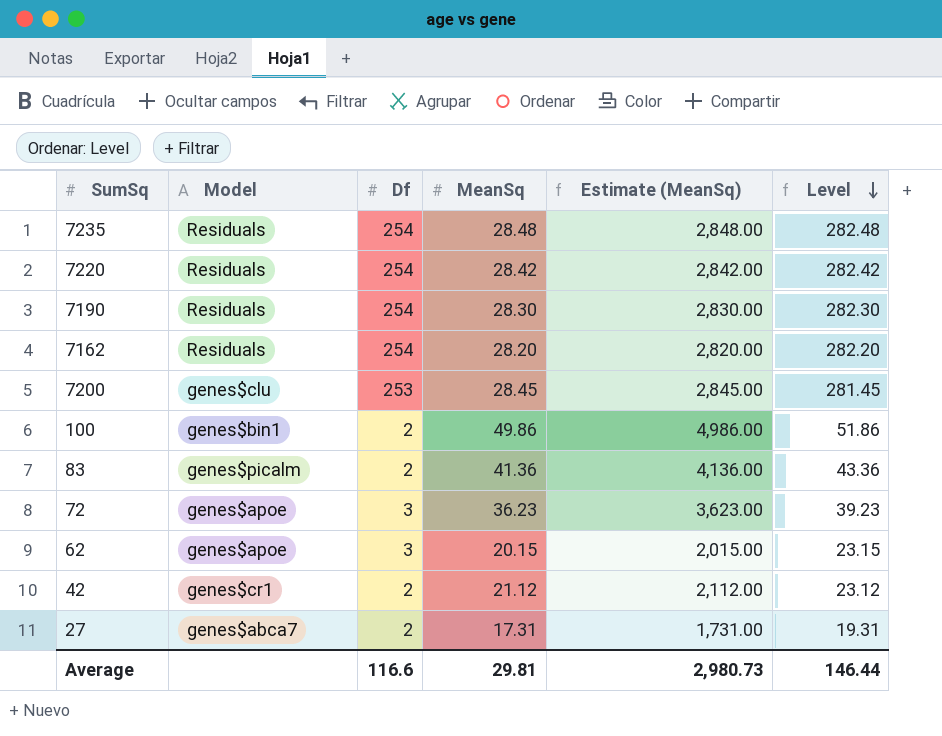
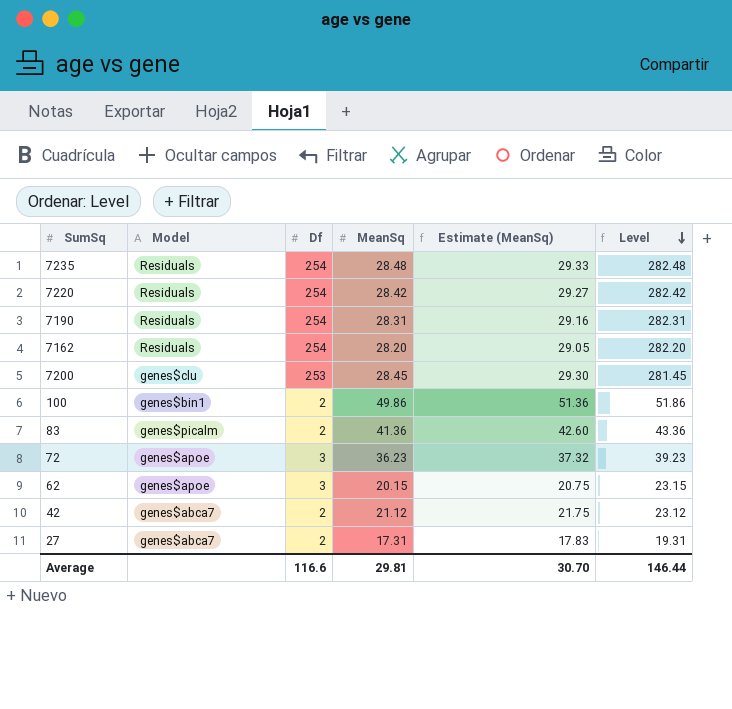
column Estimate (MeanSq) | formula: [MeanSq] * 100 -> [MeanSq] * 1.03
7190 | MeanSq: 28.30 -> 28.31
7190 | Level: 282.30 -> 282.31
42 | Model: genes$cr1 -> genes$abca7
Average | Estimate (MeanSq): 2,980.73 -> 30.70

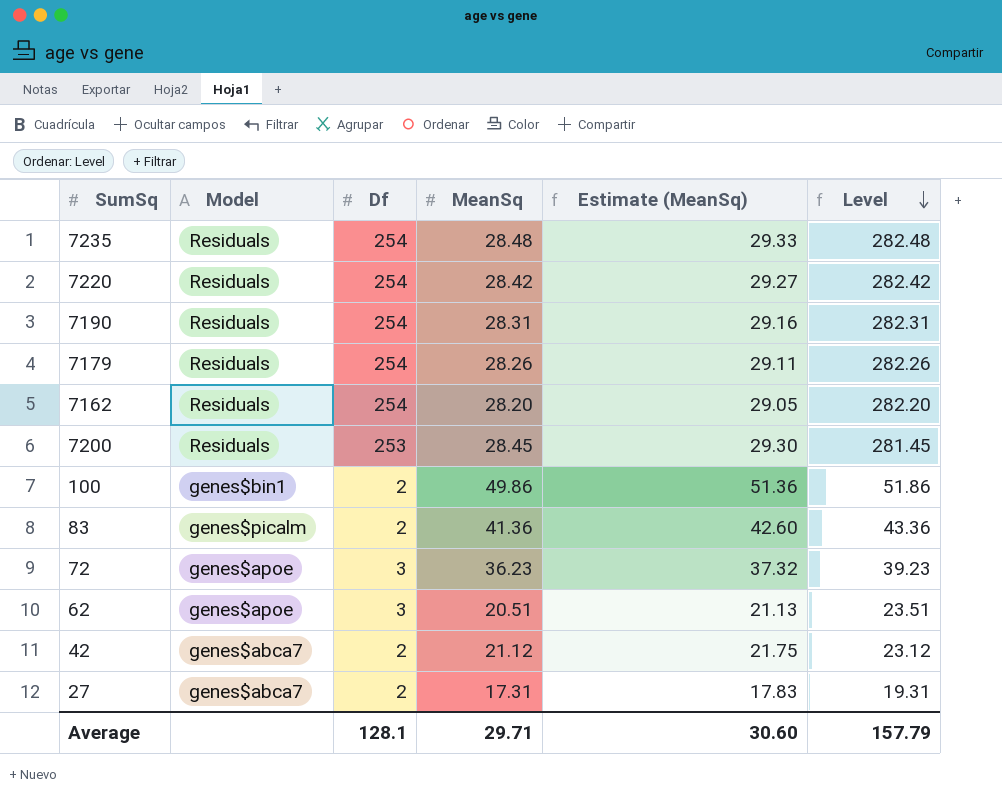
row 7179: none -> Residuals | 254 | 28.26 | 29.11 | 282.26
7200 | Model: genes$clu -> Residuals
62 | MeanSq: 20.15 -> 20.51
62 | Estimate (MeanSq): 20.75 -> 21.13
62 | Level: 23.15 -> 23.51
Average | Df: 116.6 -> 128.1
Average | MeanSq: 29.81 -> 29.71
Average | Estimate (MeanSq): 30.70 -> 30.60
Average | Level: 146.44 -> 157.79

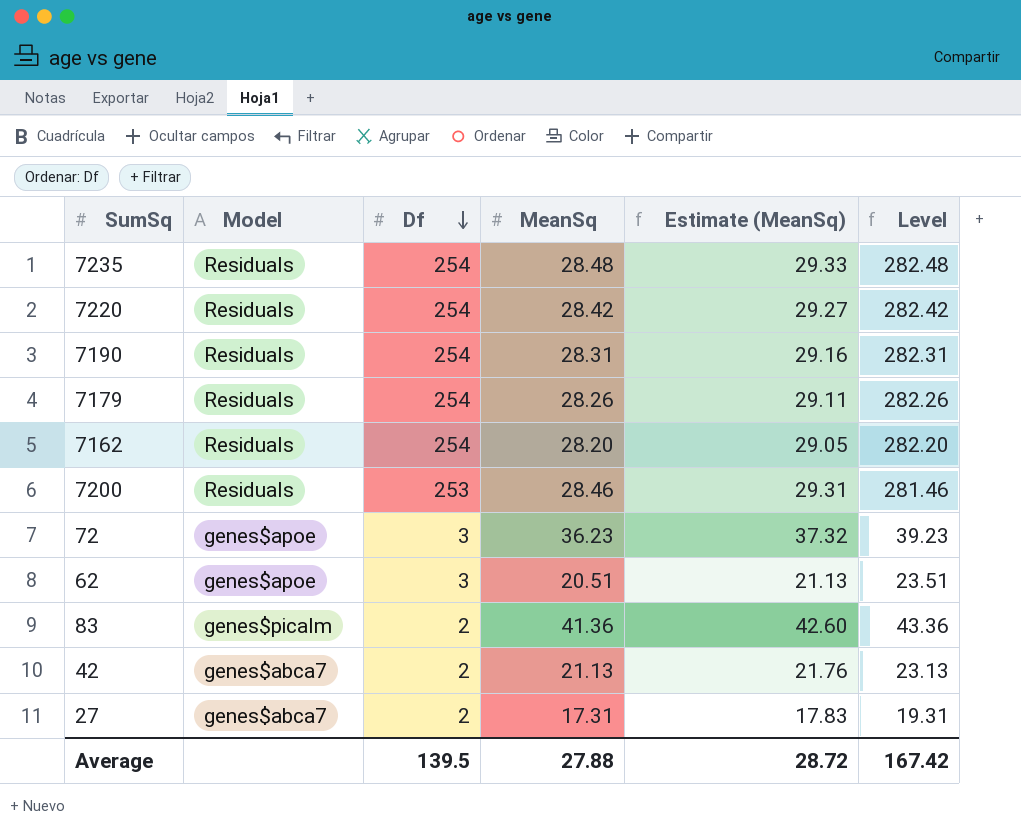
row order: Level descending -> Df descending
row 100: genes$bin1 | 2 | 49.86 | 51.36 | 51.86 -> none
7200 | MeanSq: 28.45 -> 28.46
7200 | Estimate (MeanSq): 29.30 -> 29.31
7200 | Level: 281.45 -> 281.46
42 | MeanSq: 21.12 -> 21.13
42 | Estimate (MeanSq): 21.75 -> 21.76
42 | Level: 23.12 -> 23.13
Average | Df: 128.1 -> 139.5
Average | MeanSq: 29.71 -> 27.88
Average | Estimate (MeanSq): 30.60 -> 28.72
Average | Level: 157.79 -> 167.42

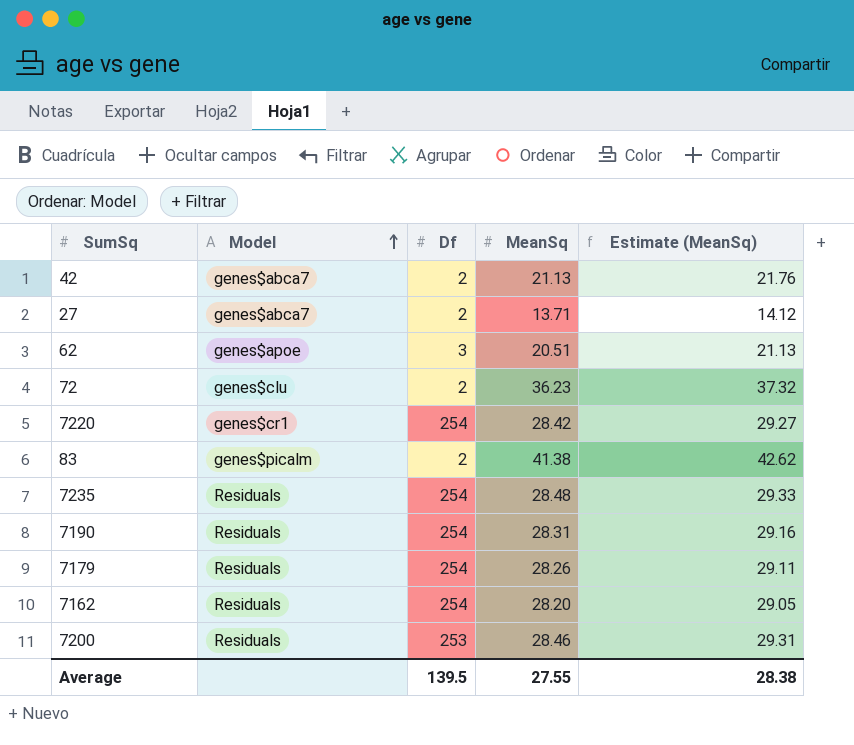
row order: Df descending -> Model ascending
column Level | formula: [Df] + [MeanSq] -> none
27 | MeanSq: 17.31 -> 13.71
27 | Estimate (MeanSq): 17.83 -> 14.12
72 | Model: genes$apoe -> genes$clu
72 | Df: 3 -> 2
7220 | Model: Residuals -> genes$cr1
83 | MeanSq: 41.36 -> 41.38
83 | Estimate (MeanSq): 42.60 -> 42.62
Average | MeanSq: 27.88 -> 27.55
Average | Estimate (MeanSq): 28.72 -> 28.38

